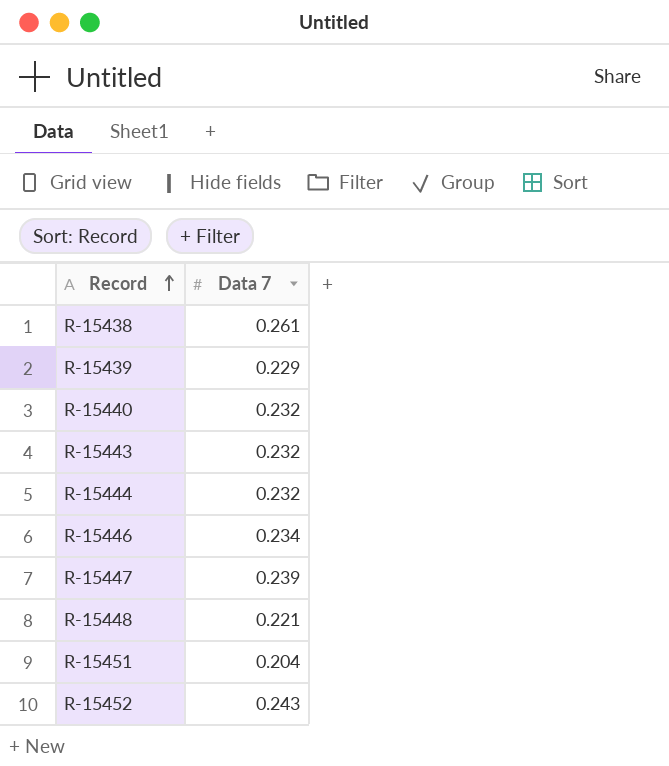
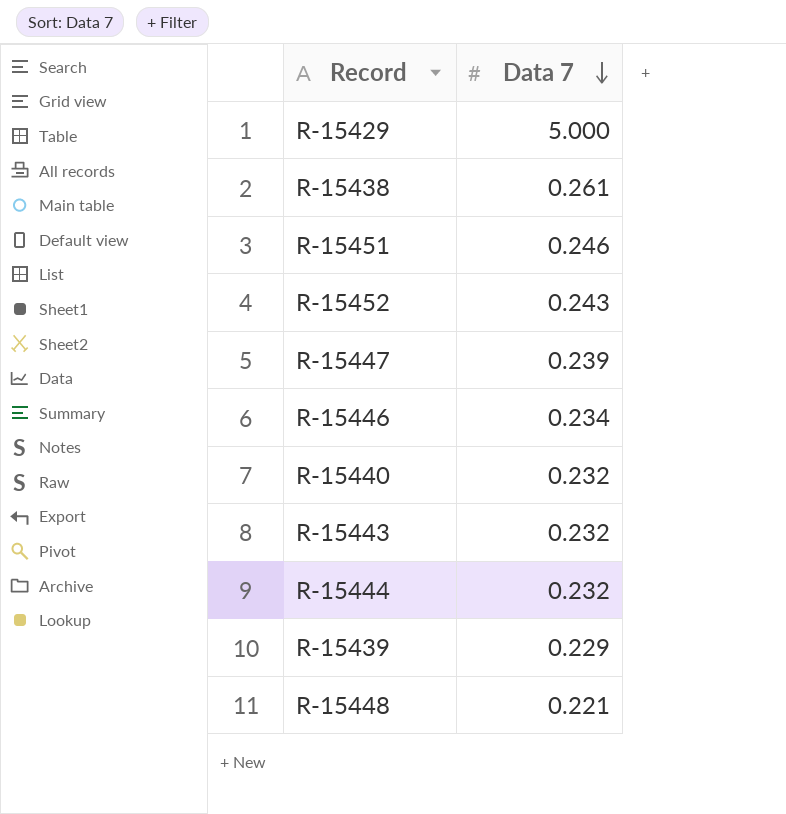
row order: Record ascending -> Data 7 descending
row R-15429: none -> 5.000
R-15451 | Data 7: 0.204 -> 0.246

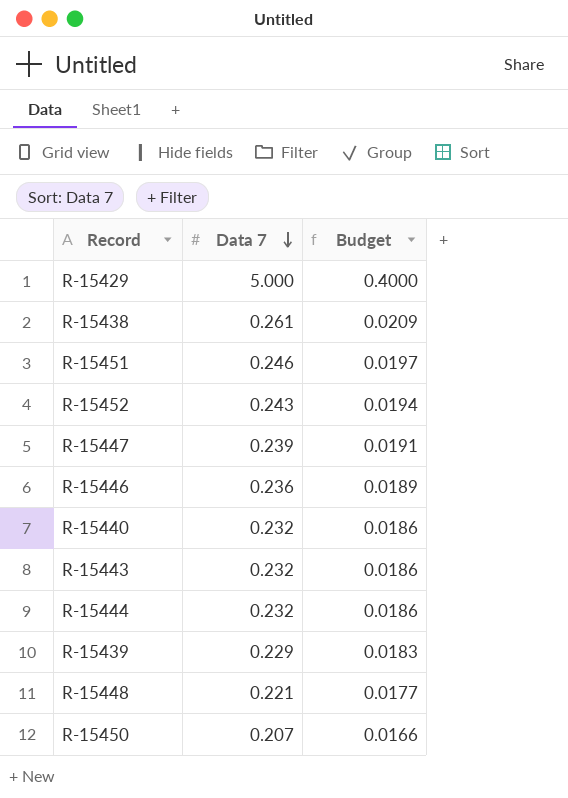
column Budget | formula: none -> [Data 7] * 0.08
R-15446 | Data 7: 0.234 -> 0.236
row R-15450: none -> 0.207 | 0.0166

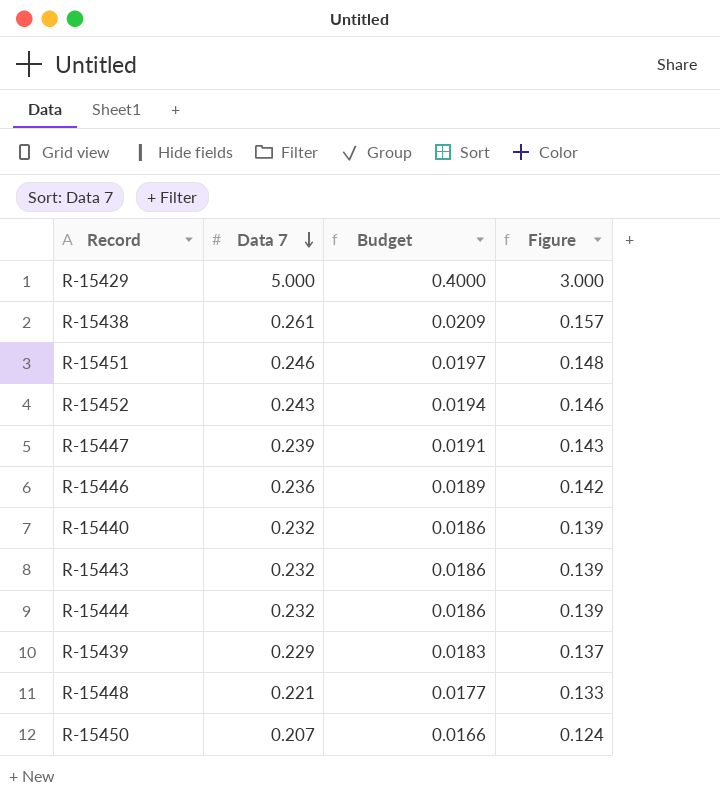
column Figure | formula: none -> [Data 7] * 0.6

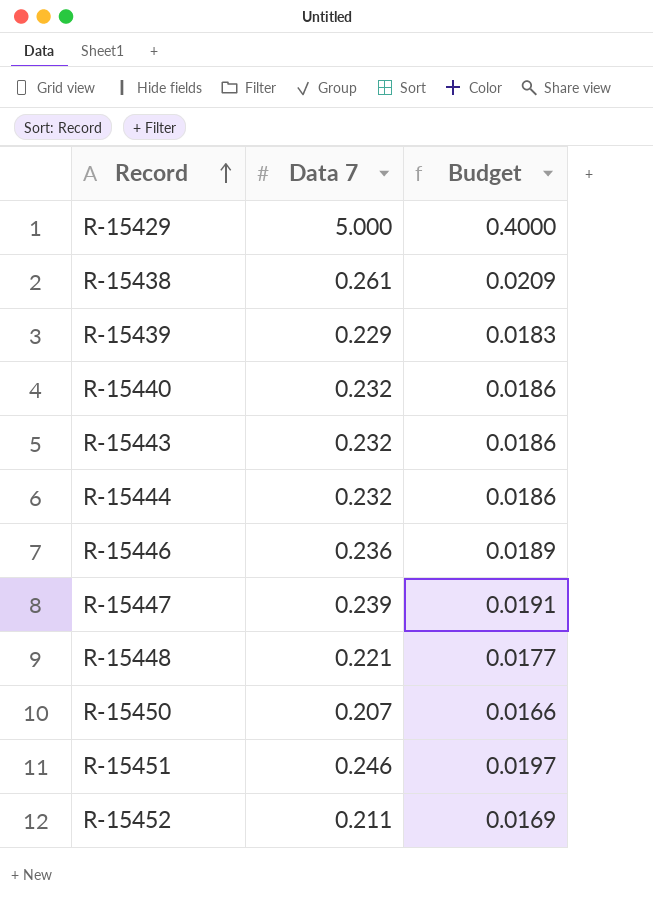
row order: Data 7 descending -> Record ascending
column Figure | formula: [Data 7] * 0.6 -> none
R-15452 | Data 7: 0.243 -> 0.211
R-15452 | Budget: 0.0194 -> 0.0169

